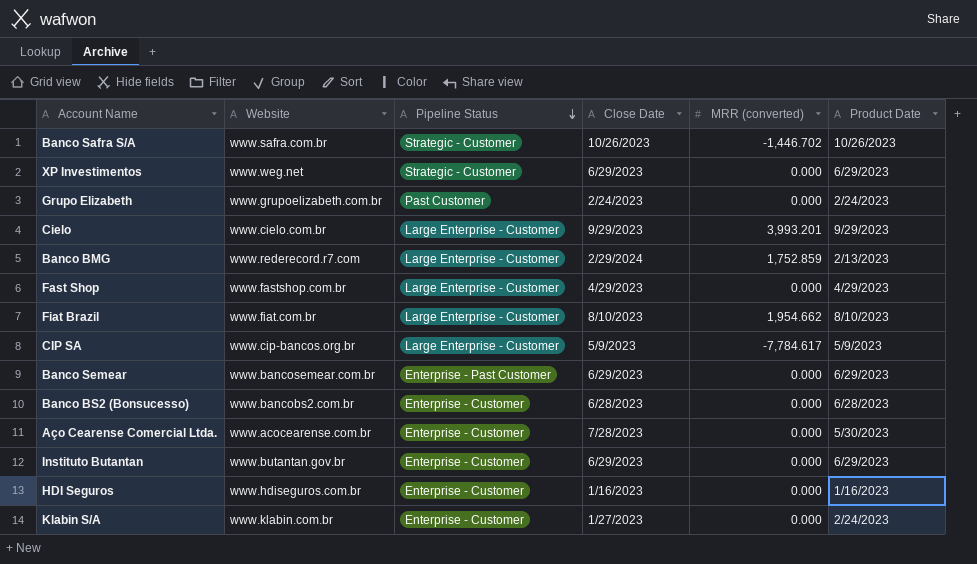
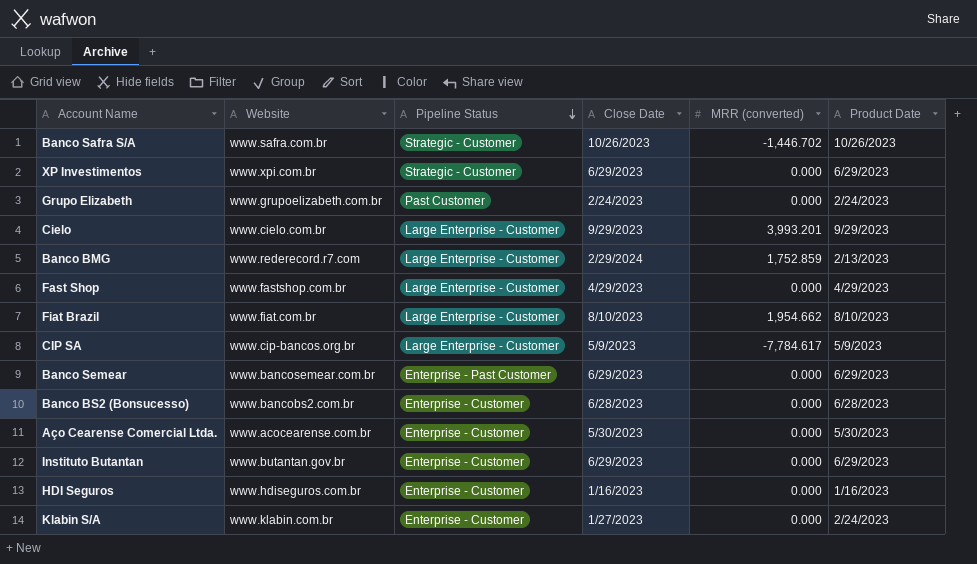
XP Investimentos | Website: www.weg.net -> www.xpi.com.br
Aço Cearense Comercial Ltda. | Close Date: 7/28/2023 -> 5/30/2023

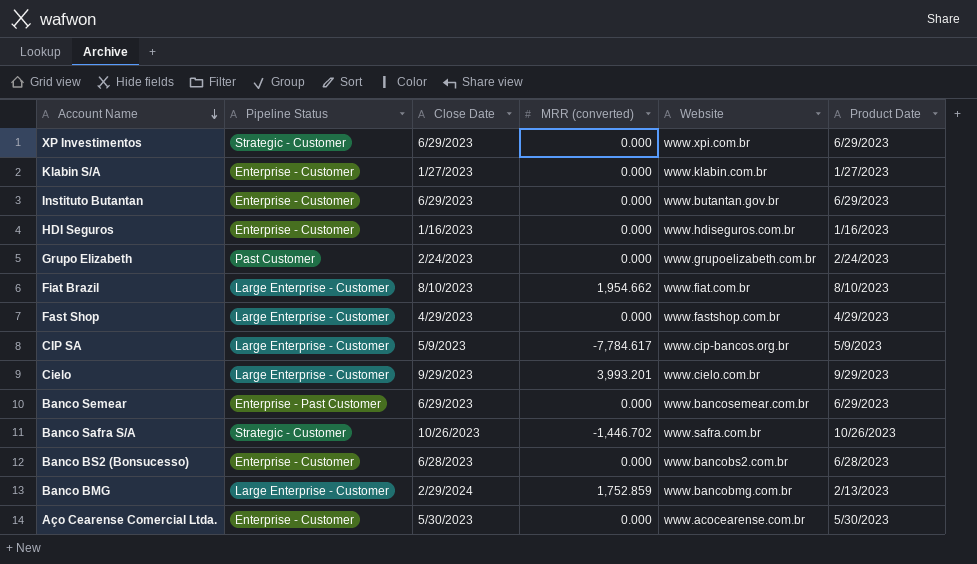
row order: Pipeline Status descending -> Account Name descending
column Website | position: 2 -> 5
Klabin S/A | Product Date: 2/24/2023 -> 1/27/2023
Banco BMG | Website: www.rederecord.r7.com -> www.bancobmg.com.br

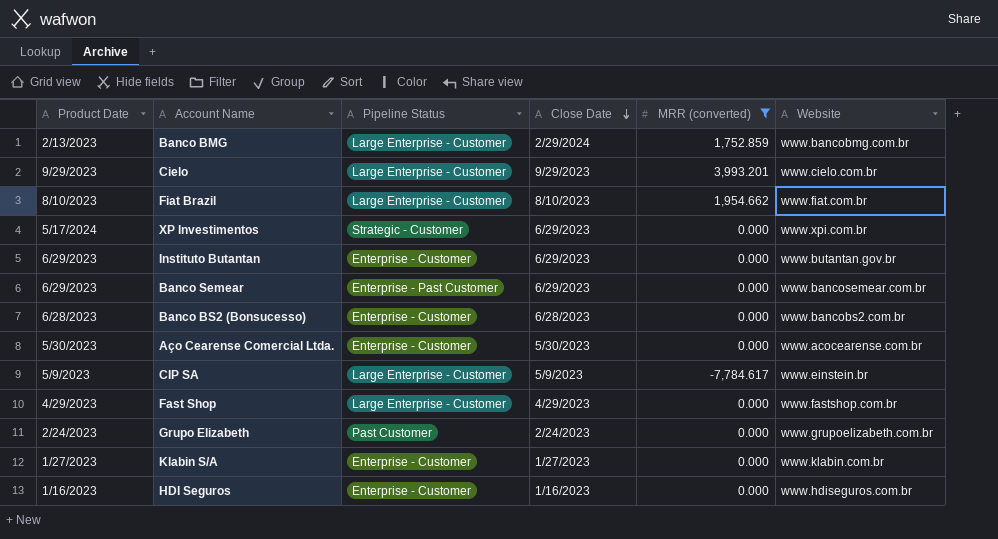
filter: none -> MRR (converted) != -1,446.702
row order: Account Name descending -> Close Date descending
column Product Date | position: 6 -> 1
XP Investimentos | Product Date: 6/29/2023 -> 5/17/2024
CIP SA | Website: www.cip-bancos.org.br -> www.einstein.br

